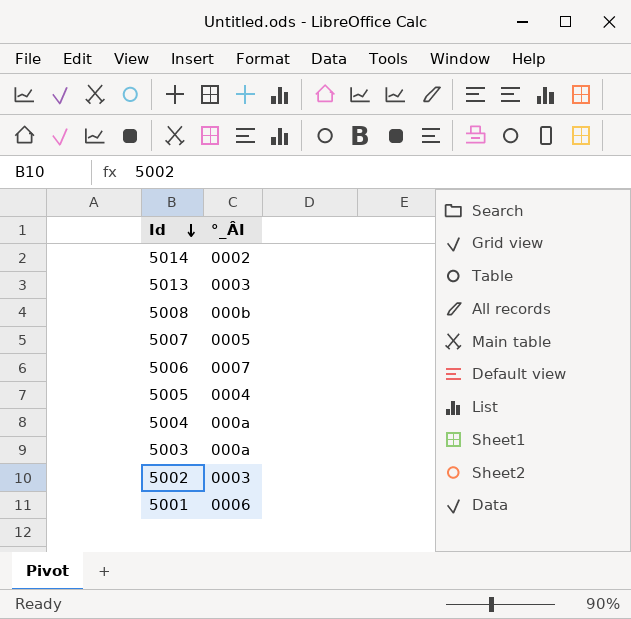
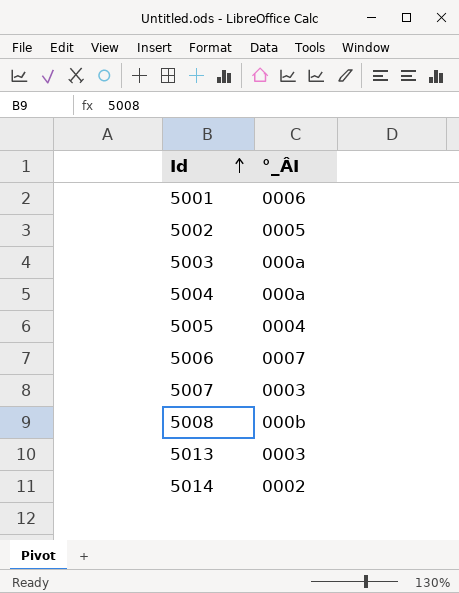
row order: Id descending -> Id ascending
5002 | °_ÂI: 0003 -> 0005
5007 | °_ÂI: 0005 -> 0003

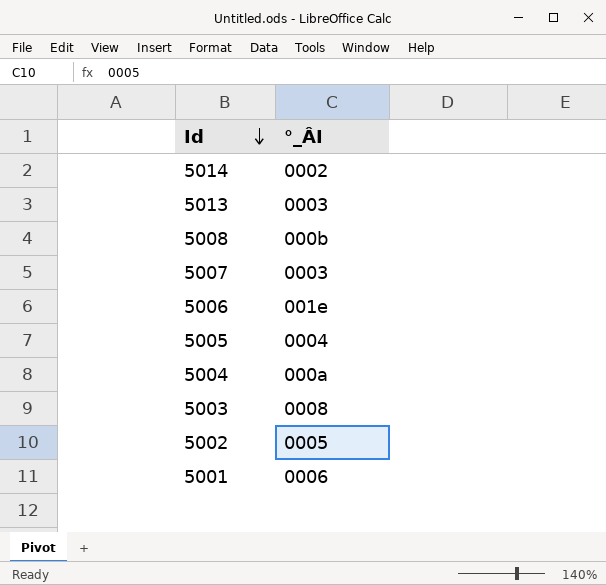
row order: Id ascending -> Id descending
5006 | °_ÂI: 0007 -> 001e
5003 | °_ÂI: 000a -> 0008

